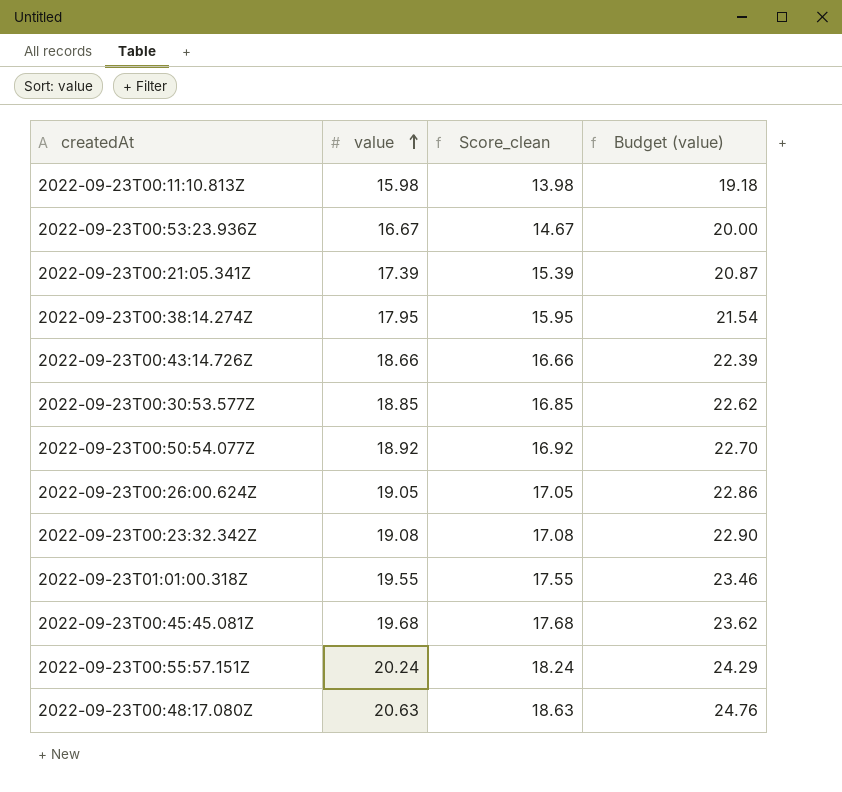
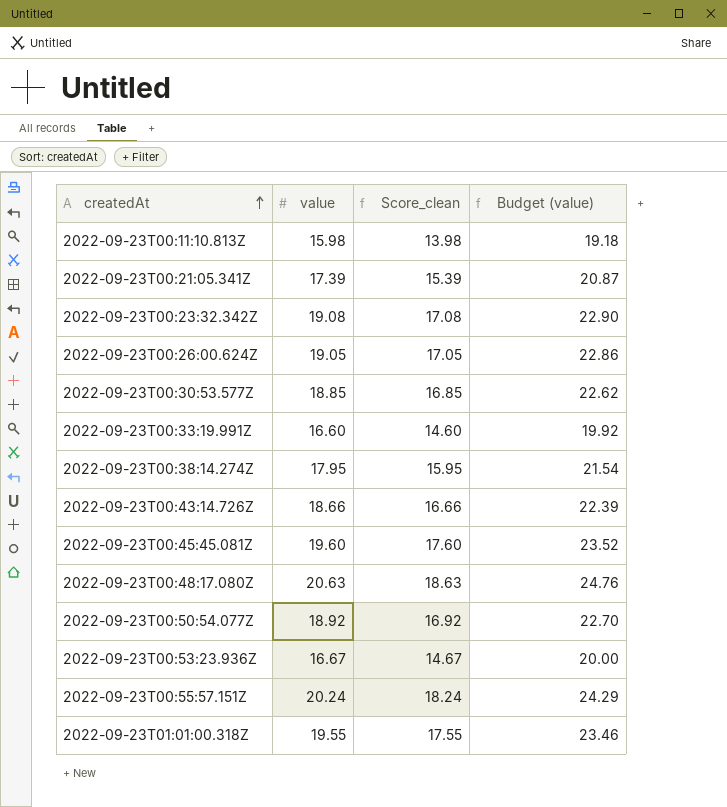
row order: value ascending -> createdAt ascending
row 2022-09-23T00:33:19.991Z: none -> 16.60 | 14.60 | 19.92
2022-09-23T00:45:45.081Z | value: 19.68 -> 19.60
2022-09-23T00:45:45.081Z | Score_clean: 17.68 -> 17.60
2022-09-23T00:45:45.081Z | Budget (value): 23.62 -> 23.52

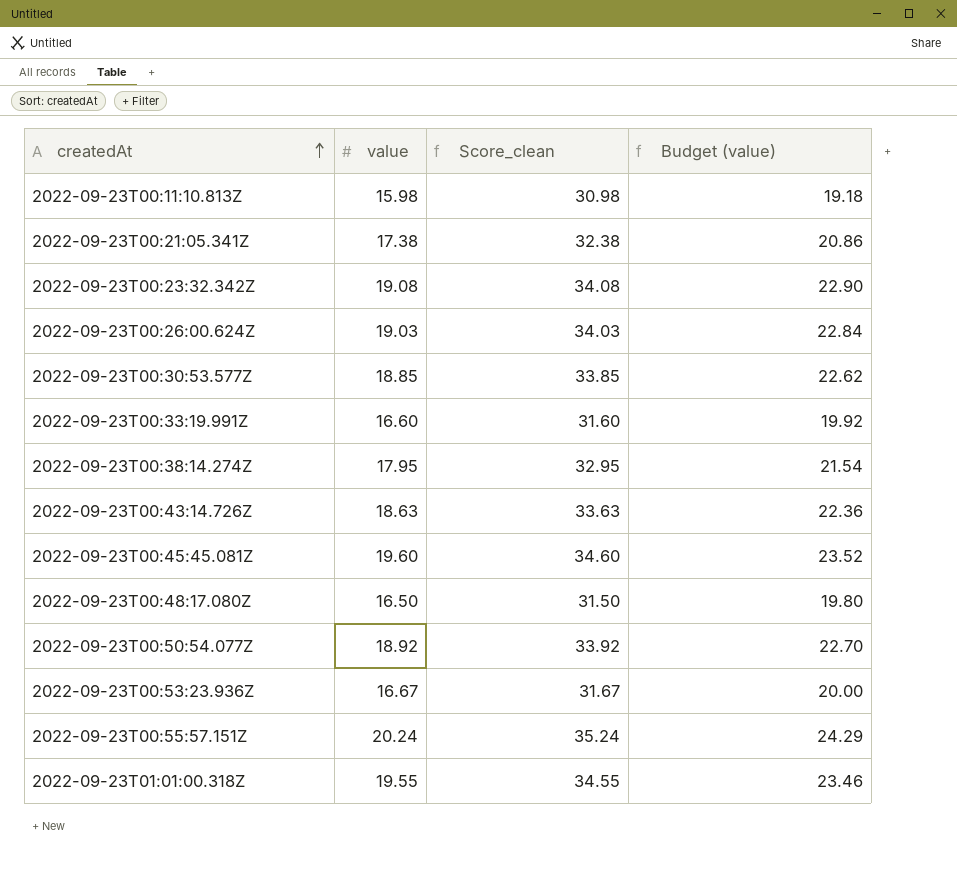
column Score_clean | formula: [value] - 2 -> [value] + 15
2022-09-23T00:21:05.341Z | value: 17.39 -> 17.38
2022-09-23T00:21:05.341Z | Budget (value): 20.87 -> 20.86
2022-09-23T00:26:00.624Z | value: 19.05 -> 19.03
2022-09-23T00:26:00.624Z | Budget (value): 22.86 -> 22.84
2022-09-23T00:43:14.726Z | value: 18.66 -> 18.63
2022-09-23T00:43:14.726Z | Budget (value): 22.39 -> 22.36
2022-09-23T00:48:17.080Z | value: 20.63 -> 16.50
2022-09-23T00:48:17.080Z | Budget (value): 24.76 -> 19.80

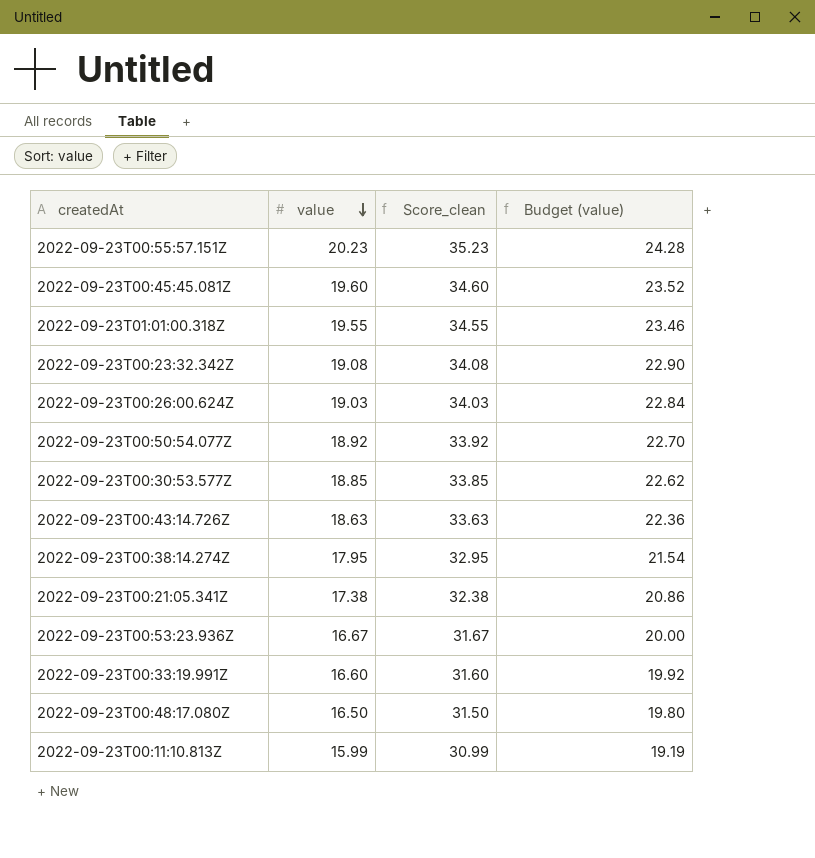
row order: createdAt ascending -> value descending
2022-09-23T00:55:57.151Z | value: 20.24 -> 20.23
2022-09-23T00:55:57.151Z | Score_clean: 35.24 -> 35.23
2022-09-23T00:55:57.151Z | Budget (value): 24.29 -> 24.28
2022-09-23T00:11:10.813Z | value: 15.98 -> 15.99
2022-09-23T00:11:10.813Z | Score_clean: 30.98 -> 30.99
2022-09-23T00:11:10.813Z | Budget (value): 19.18 -> 19.19

